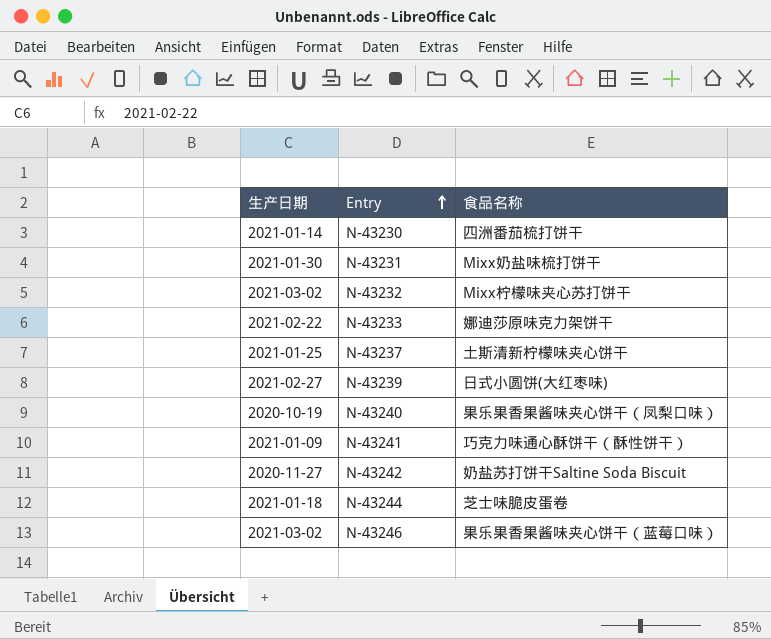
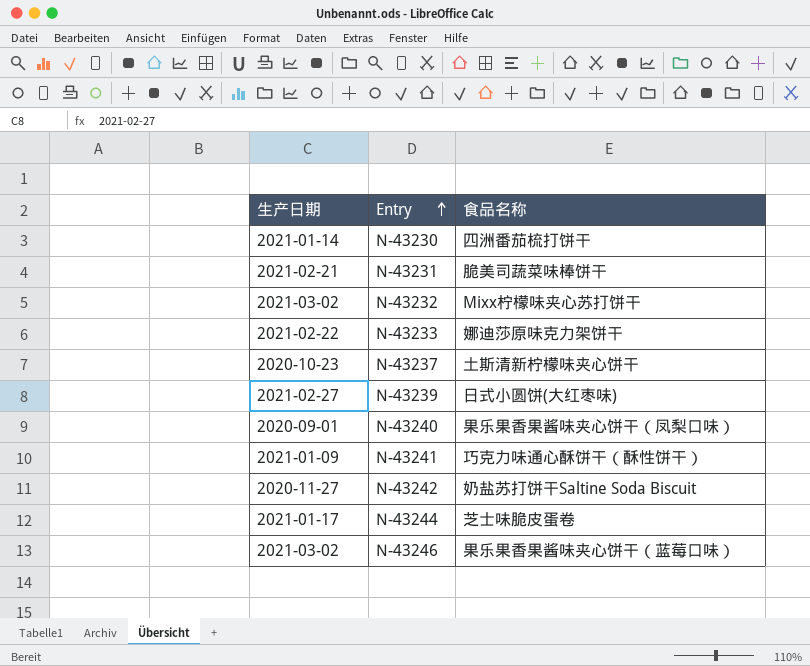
N-43231 | 生产日期: 2021-01-30 -> 2021-02-21
N-43231 | 食品名称: Mixx奶盐味梳打饼干 -> 脆美司蔬菜味棒饼干
N-43237 | 生产日期: 2021-01-25 -> 2020-10-23
N-43240 | 生产日期: 2020-10-19 -> 2020-09-01
N-43244 | 生产日期: 2021-01-18 -> 2021-01-17

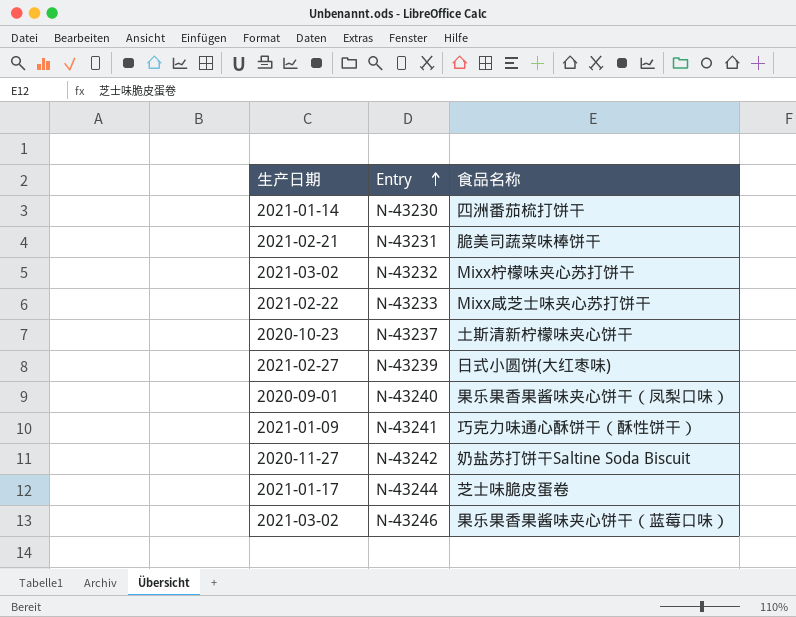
N-43233 | 食品名称: 娜迪莎原味克力架饼干 -> Mixx咸芝士味夹心苏打饼干

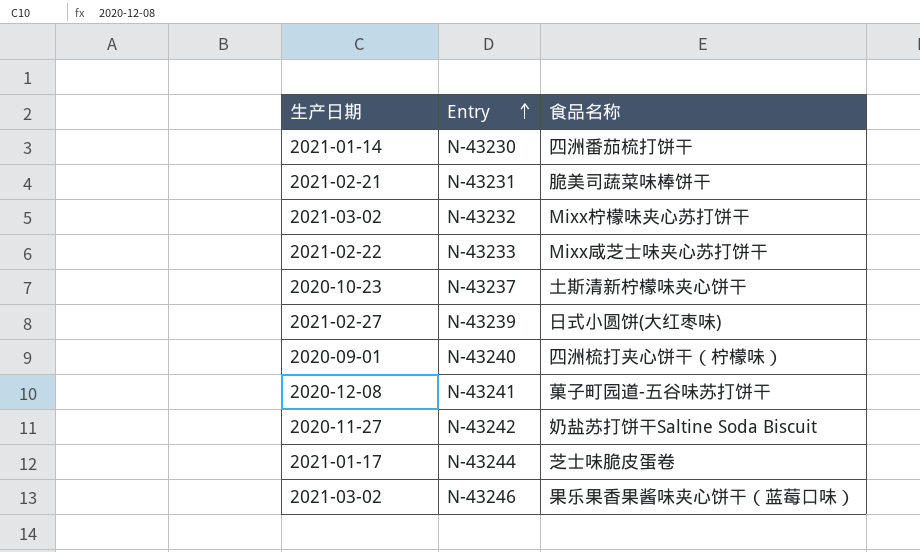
N-43240 | 食品名称: 果乐果香果酱味夹心饼干（凤梨口味） -> 四洲梳打夹心饼干（柠檬味）
N-43241 | 生产日期: 2021-01-09 -> 2020-12-08
N-43241 | 食品名称: 巧克力味通心酥饼干（酥性饼干） -> 菓子町园道-五谷味苏打饼干

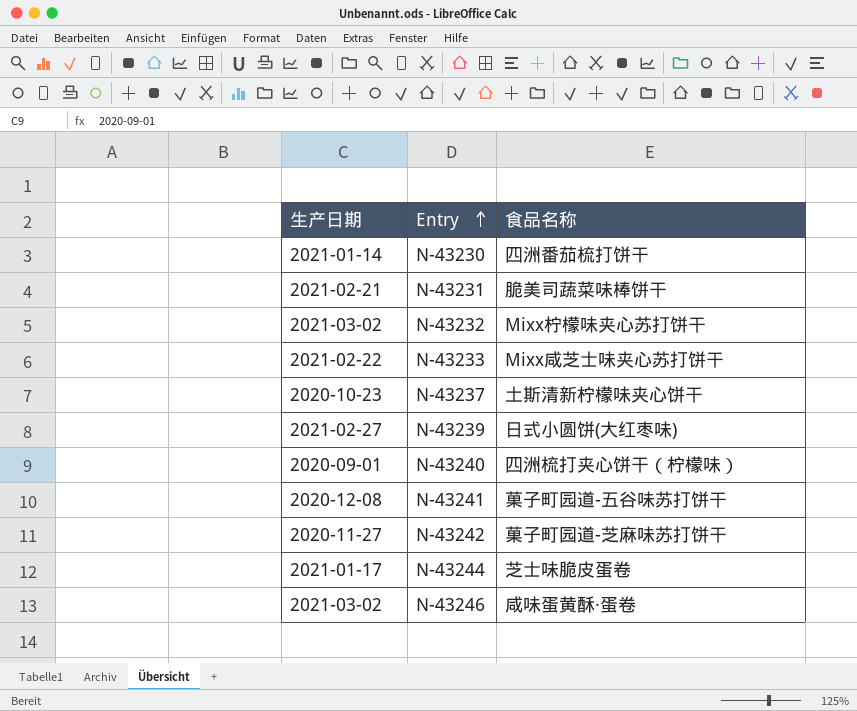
N-43242 | 食品名称: 奶盐苏打饼干Saltine Soda Biscuit -> 菓子町园道-芝麻味苏打饼干
N-43246 | 食品名称: 果乐果香果酱味夹心饼干（蓝莓口味） -> 咸味蛋黄酥·蛋卷

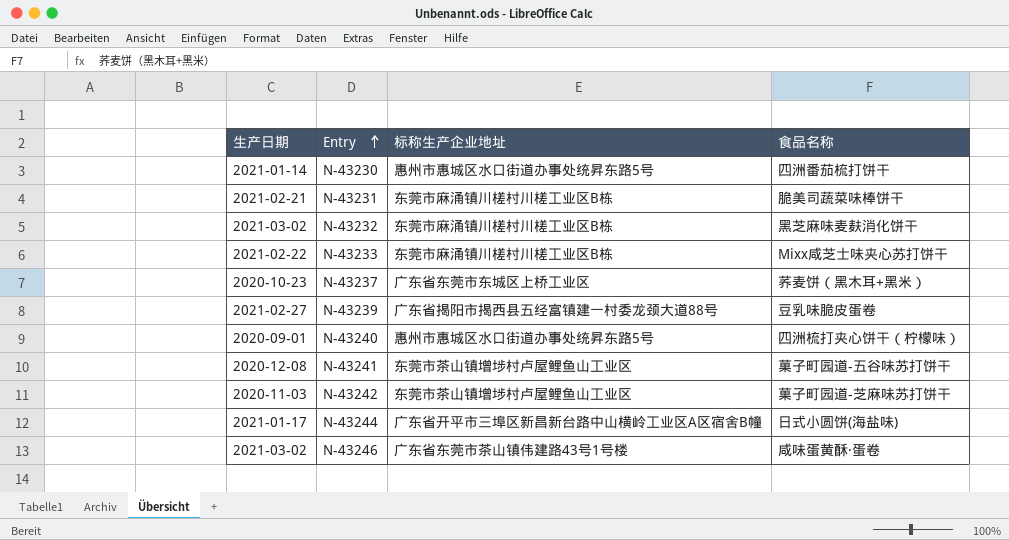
column 标称生产企业地址 | position: none -> 3
N-43232 | 食品名称: Mixx柠檬味夹心苏打饼干 -> 黑芝麻味麦麸消化饼干
N-43237 | 食品名称: 土斯清新柠檬味夹心饼干 -> 荞麦饼（黑木耳+黑米）
N-43239 | 食品名称: 日式小圆饼(大红枣味) -> 豆乳味脆皮蛋卷
N-43242 | 生产日期: 2020-11-27 -> 2020-11-03
N-43244 | 食品名称: 芝士味脆皮蛋卷 -> 日式小圆饼(海盐味)

